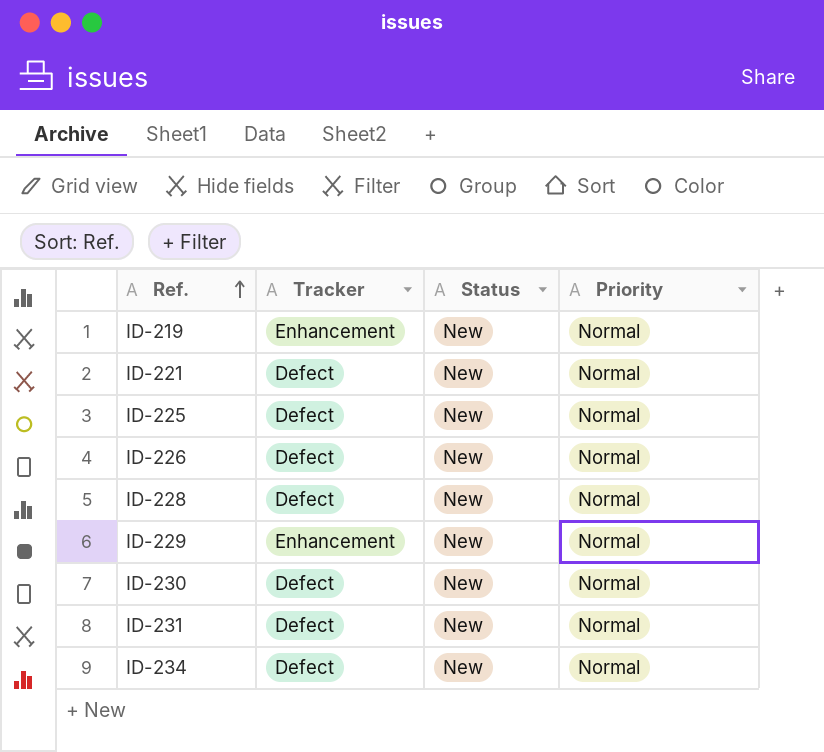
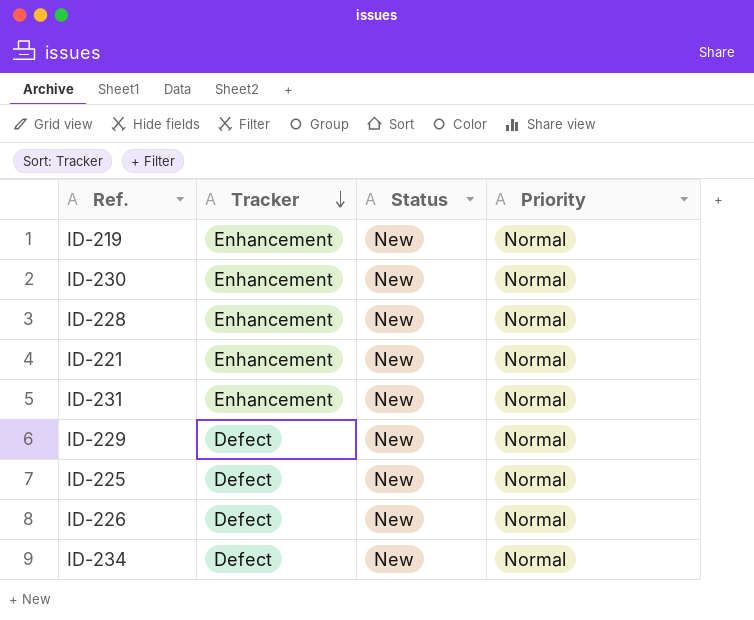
row order: Ref. ascending -> Tracker descending
ID-230 | Tracker: Defect -> Enhancement
ID-228 | Tracker: Defect -> Enhancement
ID-221 | Tracker: Defect -> Enhancement
ID-231 | Tracker: Defect -> Enhancement
ID-229 | Tracker: Enhancement -> Defect

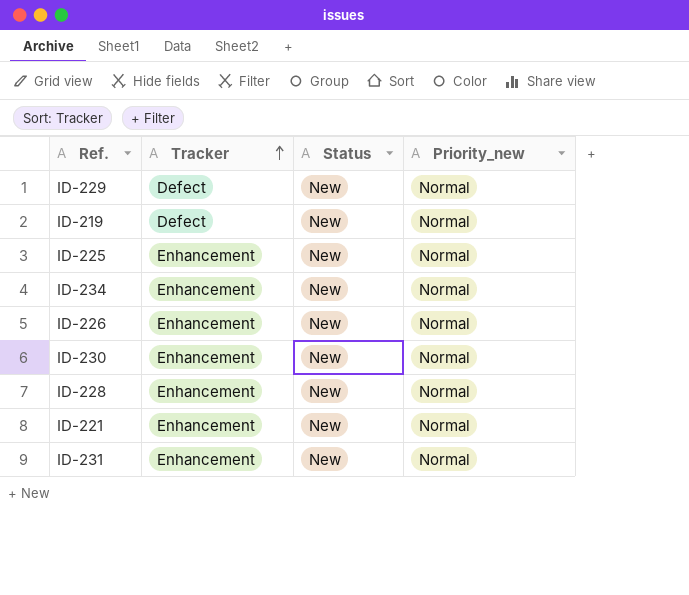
row order: Tracker descending -> Tracker ascending
column name: Priority -> Priority_new
ID-219 | Tracker: Enhancement -> Defect
ID-225 | Tracker: Defect -> Enhancement
ID-234 | Tracker: Defect -> Enhancement
ID-226 | Tracker: Defect -> Enhancement

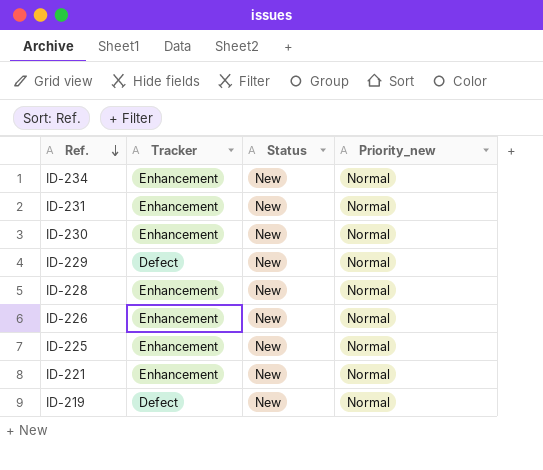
row order: Tracker ascending -> Ref. descending

